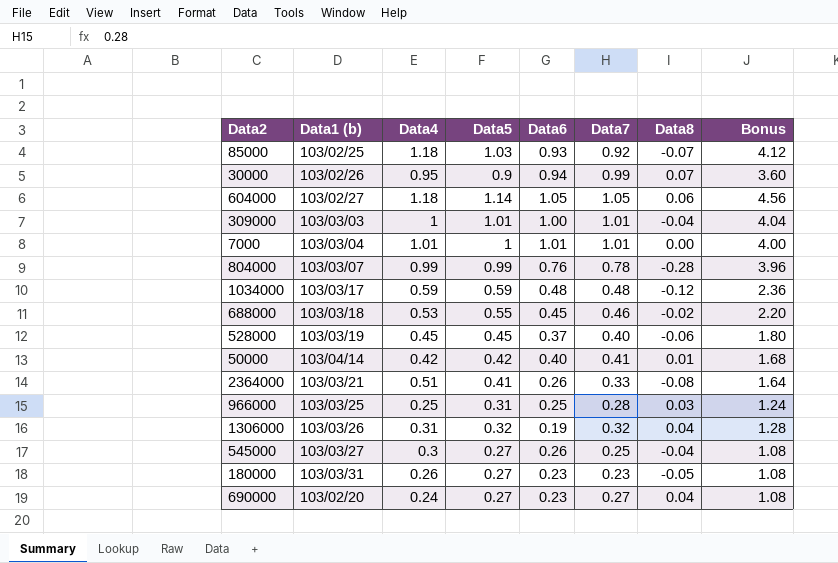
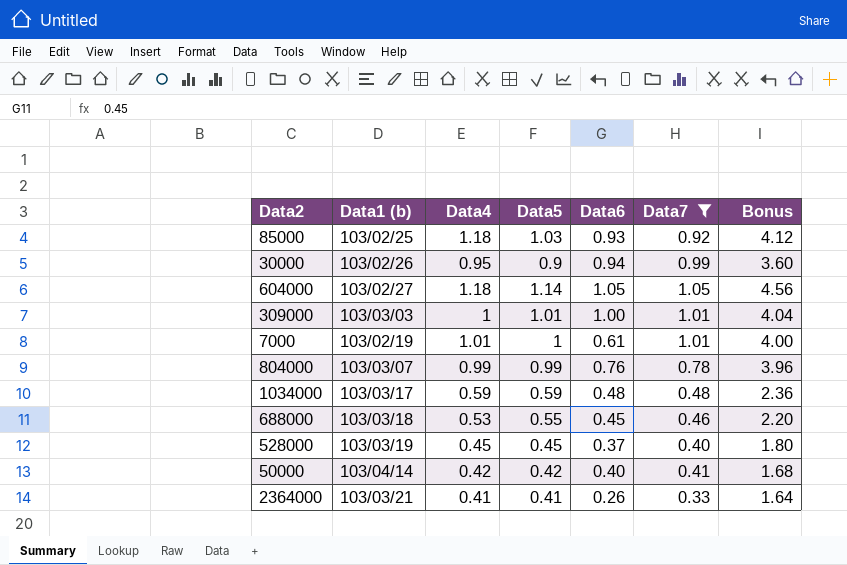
filter: none -> Data7 >= 0.33
column Data8 | position: 7 -> none
7000 | Data1 (b): 103/03/04 -> 103/02/19
7000 | Data6: 1.01 -> 0.61
2364000 | Data4: 0.51 -> 0.41

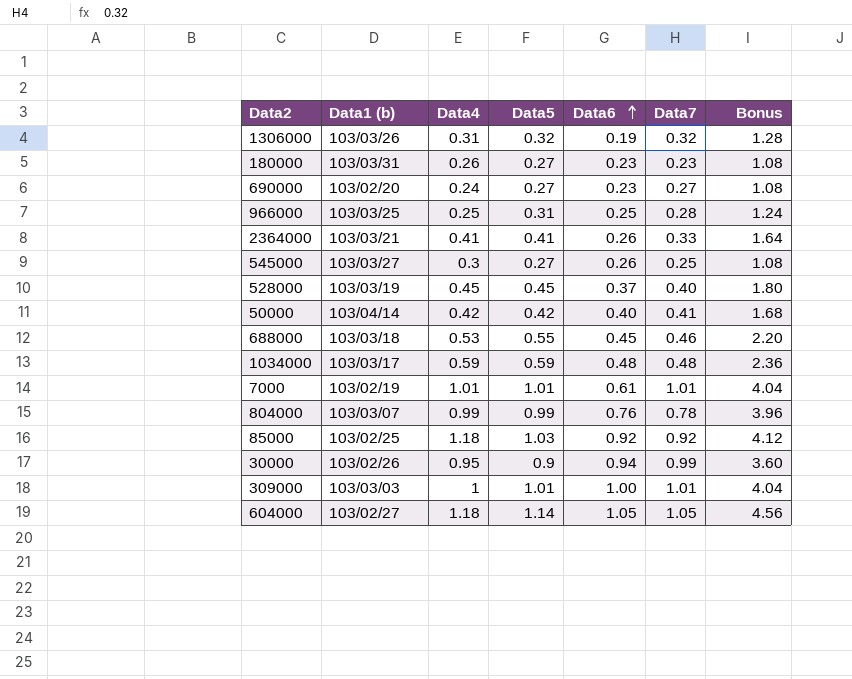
filter: Data7 >= 0.33 -> none
row order: none -> Data6 ascending
7000 | Data5: 1 -> 1.01
7000 | Bonus: 4.00 -> 4.04
85000 | Data6: 0.93 -> 0.92

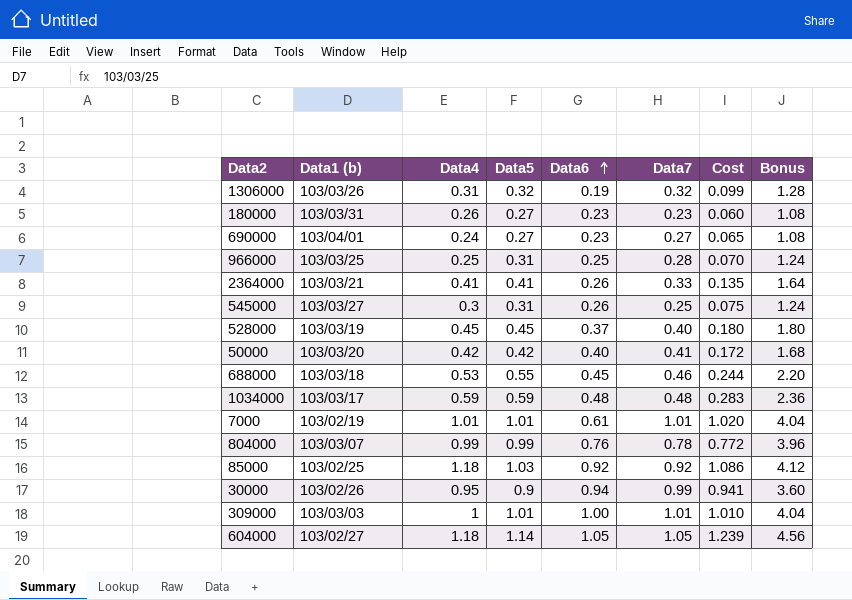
column Cost | formula: none -> [Data4] * [Data7]
690000 | Data1 (b): 103/02/20 -> 103/04/01
545000 | Data5: 0.27 -> 0.31
545000 | Bonus: 1.08 -> 1.24
50000 | Data1 (b): 103/04/14 -> 103/03/20

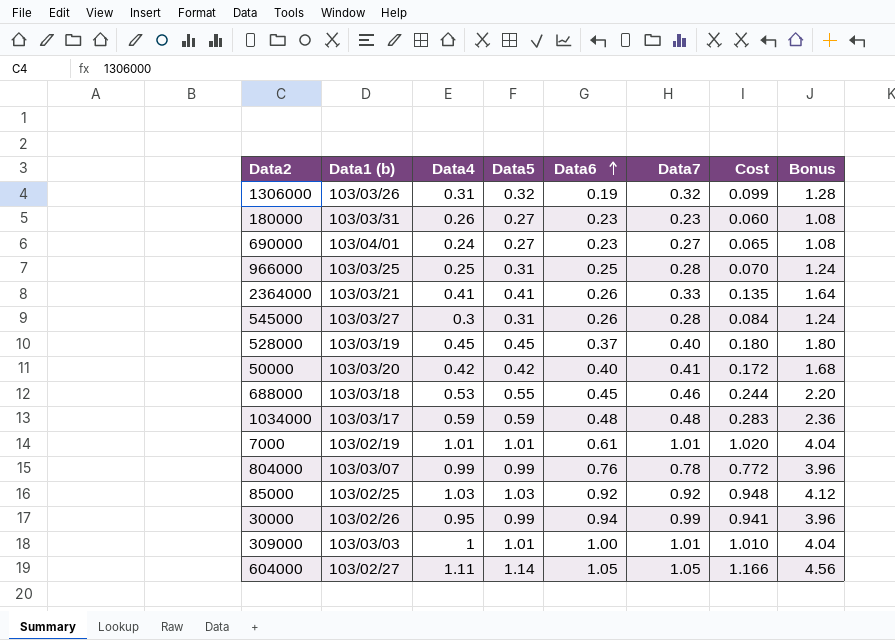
545000 | Data7: 0.25 -> 0.28
545000 | Cost: 0.075 -> 0.084
85000 | Data4: 1.18 -> 1.03
85000 | Cost: 1.086 -> 0.948
30000 | Data5: 0.9 -> 0.99
30000 | Bonus: 3.60 -> 3.96
604000 | Data4: 1.18 -> 1.11
604000 | Cost: 1.239 -> 1.166

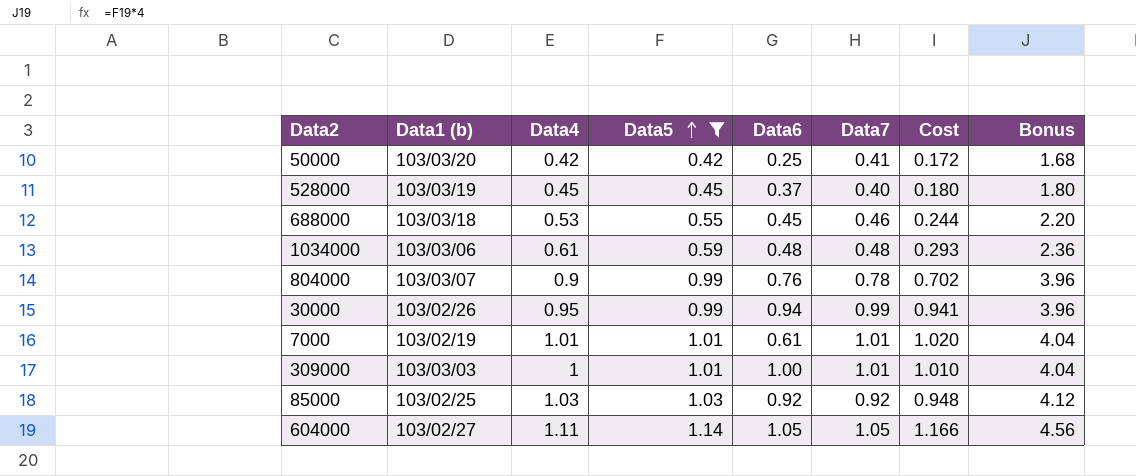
filter: none -> Data5 >= 0.42
row order: Data6 ascending -> Data5 ascending
50000 | Data6: 0.40 -> 0.25
1034000 | Data1 (b): 103/03/17 -> 103/03/06
1034000 | Data4: 0.59 -> 0.61
1034000 | Cost: 0.283 -> 0.293
804000 | Data4: 0.99 -> 0.9
804000 | Cost: 0.772 -> 0.702

